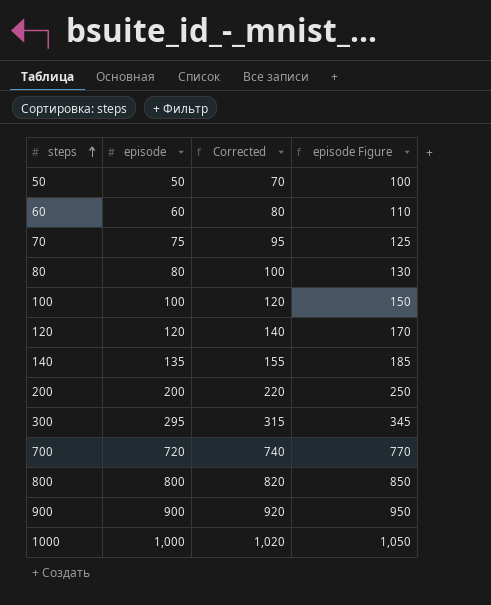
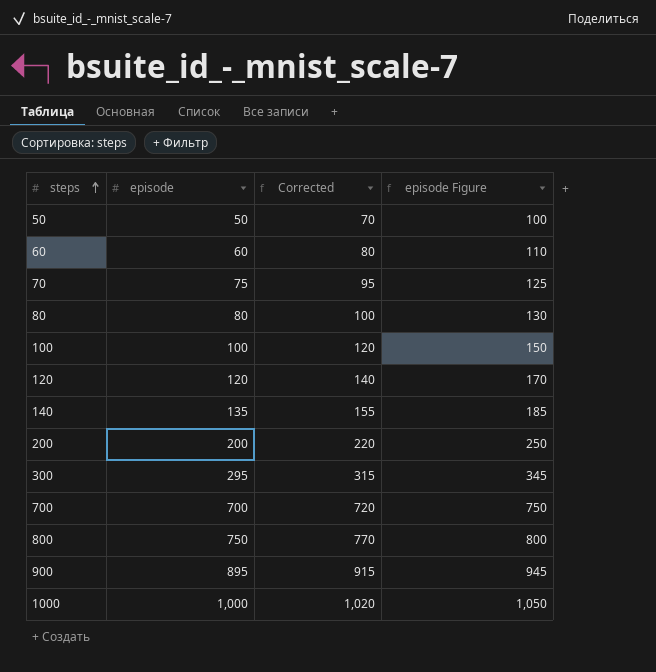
700 | episode: 720 -> 700
700 | Corrected: 740 -> 720
700 | episode Figure: 770 -> 750
800 | episode: 800 -> 750
800 | Corrected: 820 -> 770
800 | episode Figure: 850 -> 800
900 | episode: 900 -> 895
900 | Corrected: 920 -> 915
900 | episode Figure: 950 -> 945

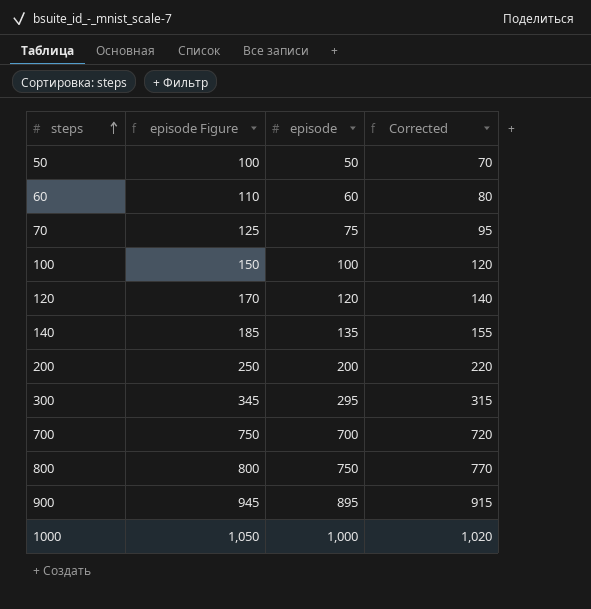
column episode Figure | position: 4 -> 2
row 80: 80 | 100 | 130 -> none

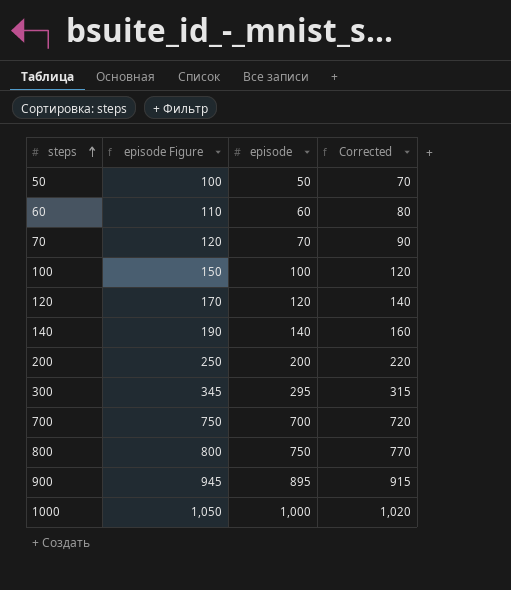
70 | episode Figure: 125 -> 120
70 | episode: 75 -> 70
70 | Corrected: 95 -> 90
140 | episode Figure: 185 -> 190
140 | episode: 135 -> 140
140 | Corrected: 155 -> 160

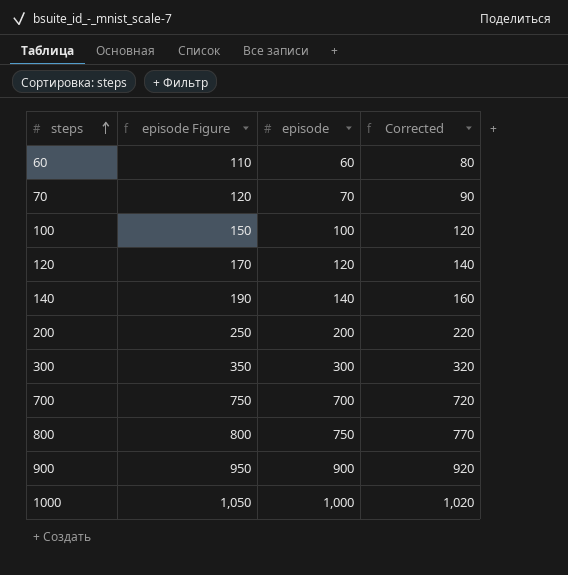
row 50: 100 | 50 | 70 -> none
300 | episode Figure: 345 -> 350
300 | episode: 295 -> 300
300 | Corrected: 315 -> 320
900 | episode Figure: 945 -> 950
900 | episode: 895 -> 900
900 | Corrected: 915 -> 920

